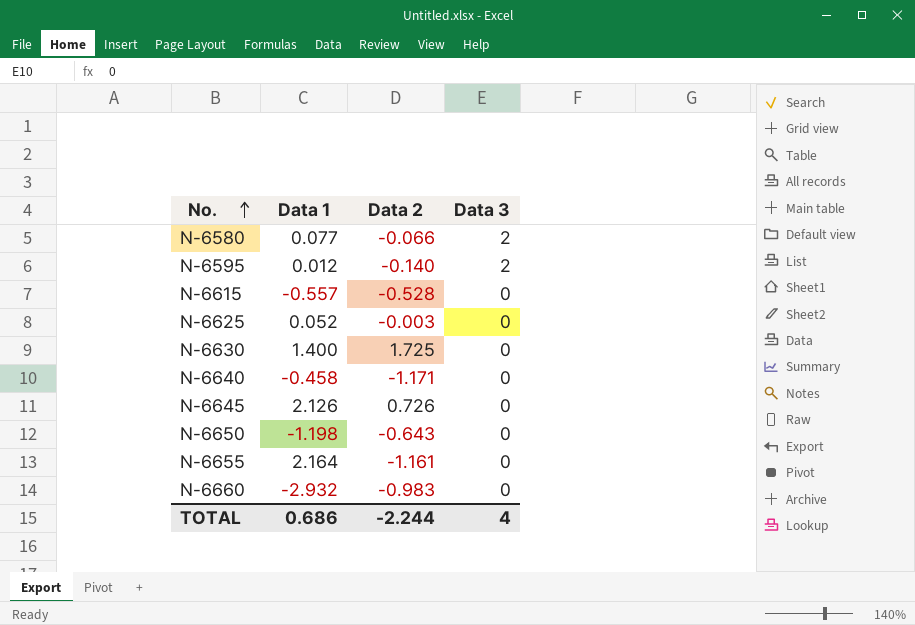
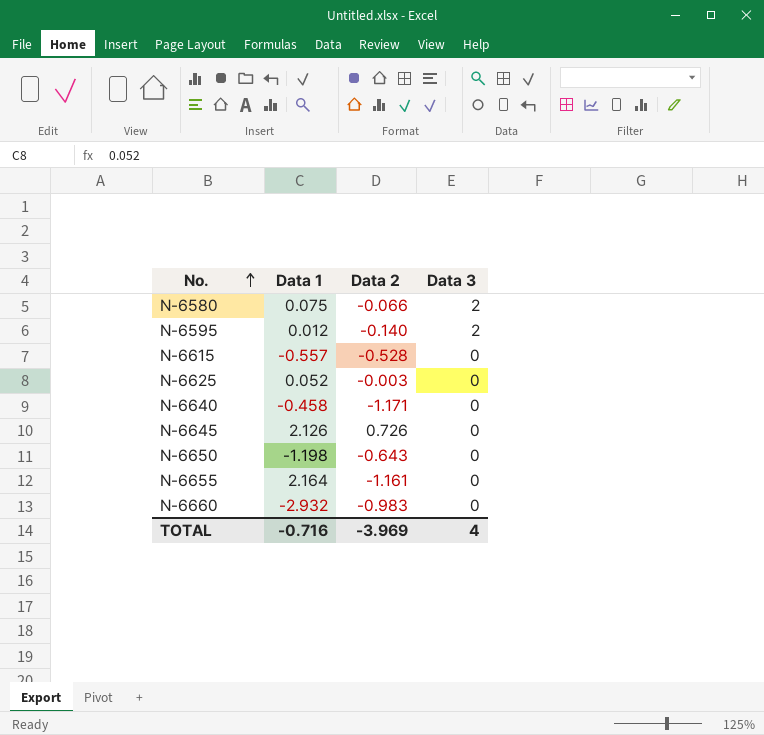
row N-6630: 1.400 | 1.725 | 0 -> none
N-6580 | Data 1: 0.077 -> 0.075
TOTAL | Data 1: 0.686 -> -0.716
TOTAL | Data 2: -2.244 -> -3.969

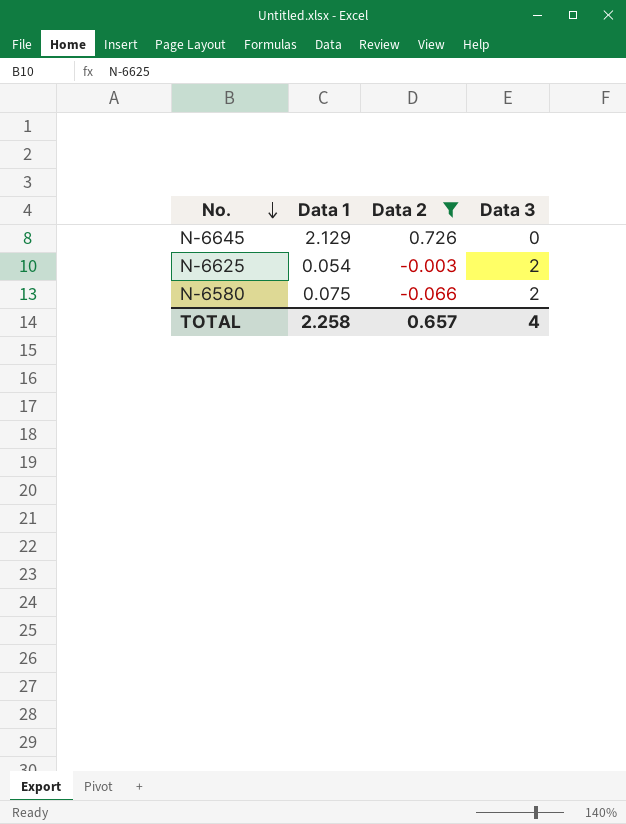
filter: none -> Data 2 >= -0.066
row order: No. ascending -> No. descending
N-6645 | Data 1: 2.126 -> 2.129
N-6625 | Data 1: 0.052 -> 0.054
N-6625 | Data 3: 0 -> 2
TOTAL | Data 1: -0.716 -> 2.258
TOTAL | Data 2: -3.969 -> 0.657

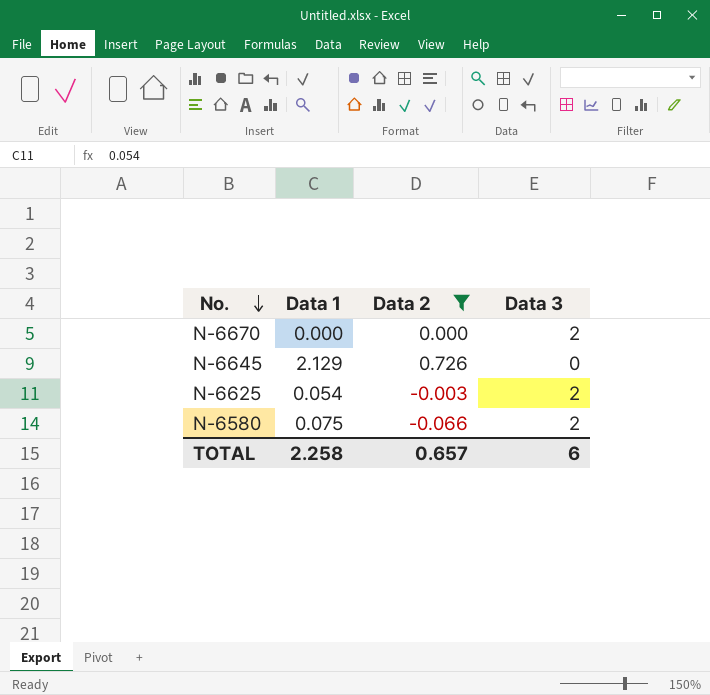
row N-6670: none -> 0.000 | 0.000 | 2
TOTAL | Data 3: 4 -> 6

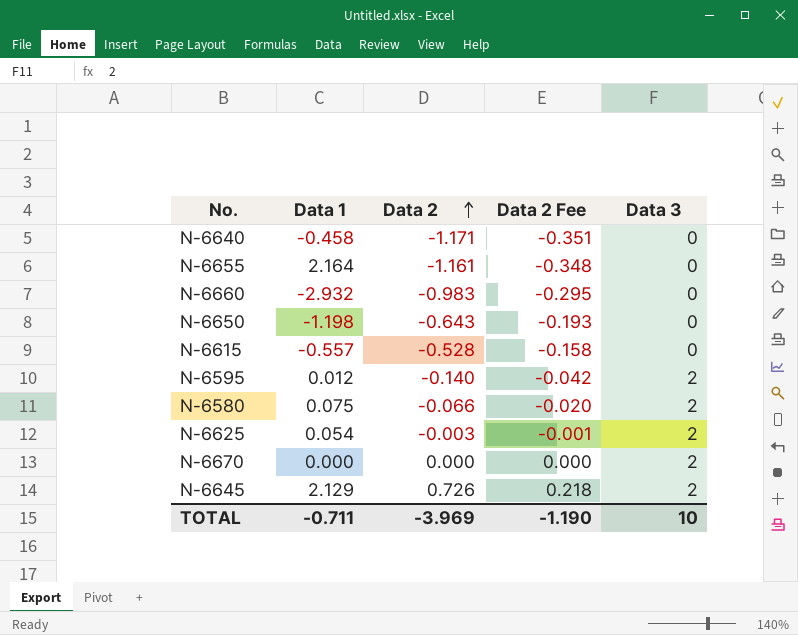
filter: Data 2 >= -0.066 -> none
row order: No. descending -> Data 2 ascending
column Data 2 Fee | formula: none -> [Data 2] * 0.3
N-6645 | Data 3: 0 -> 2
TOTAL | Data 1: 2.258 -> -0.711
TOTAL | Data 2: 0.657 -> -3.969
TOTAL | Data 3: 6 -> 10

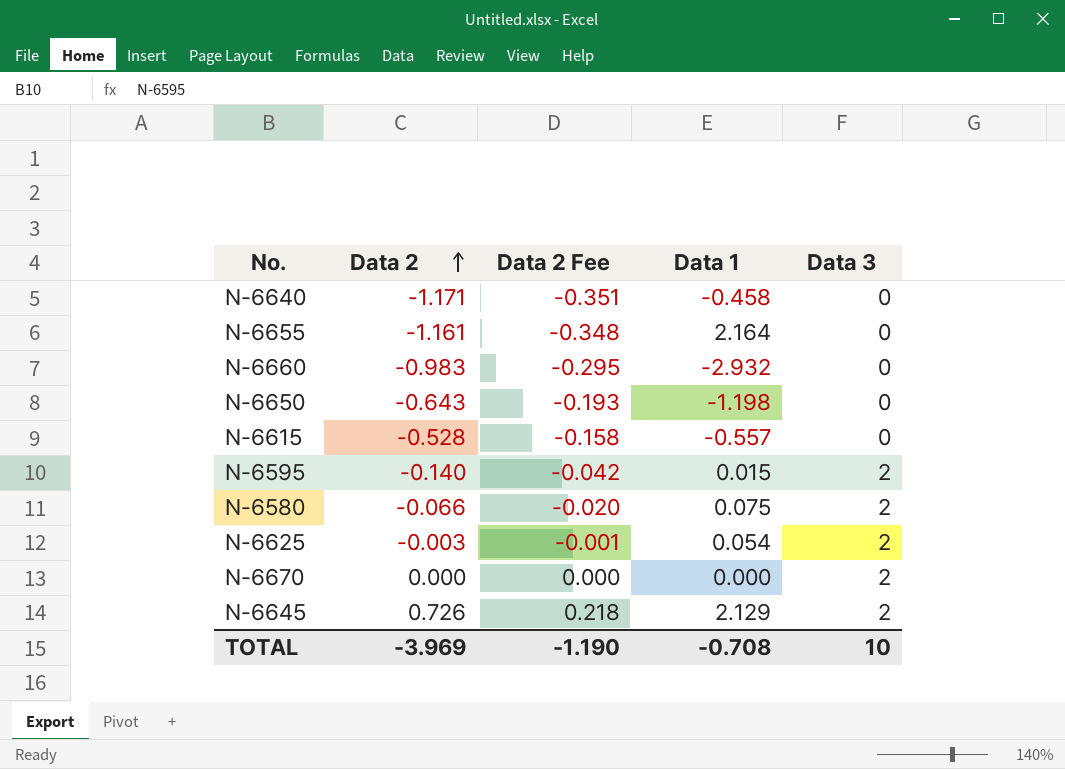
column Data 1 | position: 2 -> 4
N-6595 | Data 1: 0.012 -> 0.015
TOTAL | Data 1: -0.711 -> -0.708

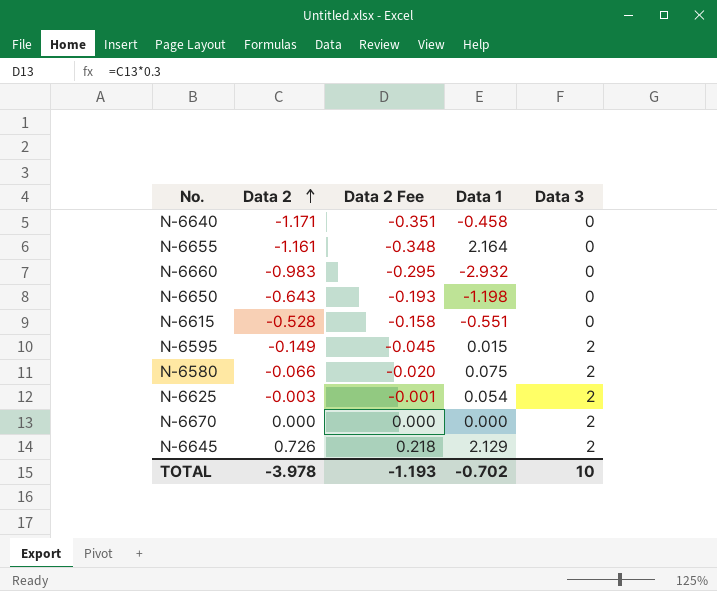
N-6615 | Data 1: -0.557 -> -0.551
N-6595 | Data 2: -0.140 -> -0.149
N-6595 | Data 2 Fee: -0.042 -> -0.045
TOTAL | Data 2: -3.969 -> -3.978
TOTAL | Data 2 Fee: -1.190 -> -1.193
TOTAL | Data 1: -0.708 -> -0.702

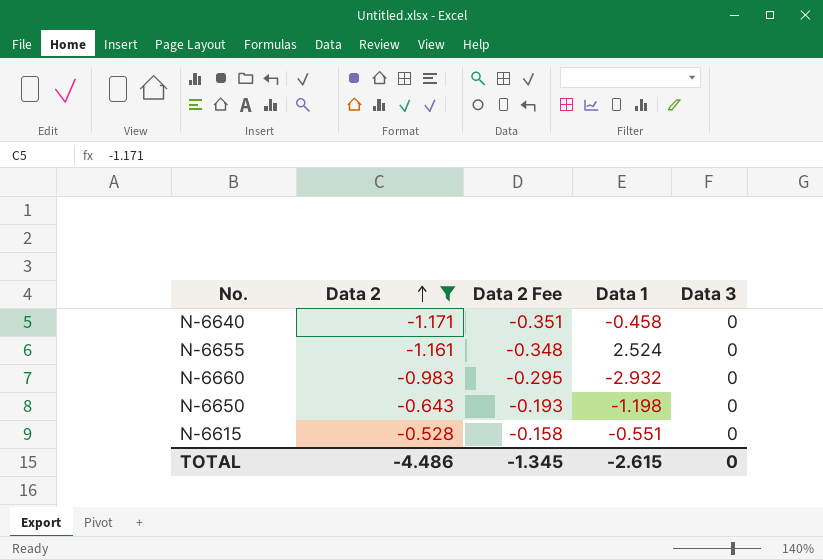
filter: none -> Data 2 <= -0.528
N-6655 | Data 1: 2.164 -> 2.524
TOTAL | Data 2: -3.978 -> -4.486
TOTAL | Data 2 Fee: -1.193 -> -1.345
TOTAL | Data 1: -0.702 -> -2.615
TOTAL | Data 3: 10 -> 0

